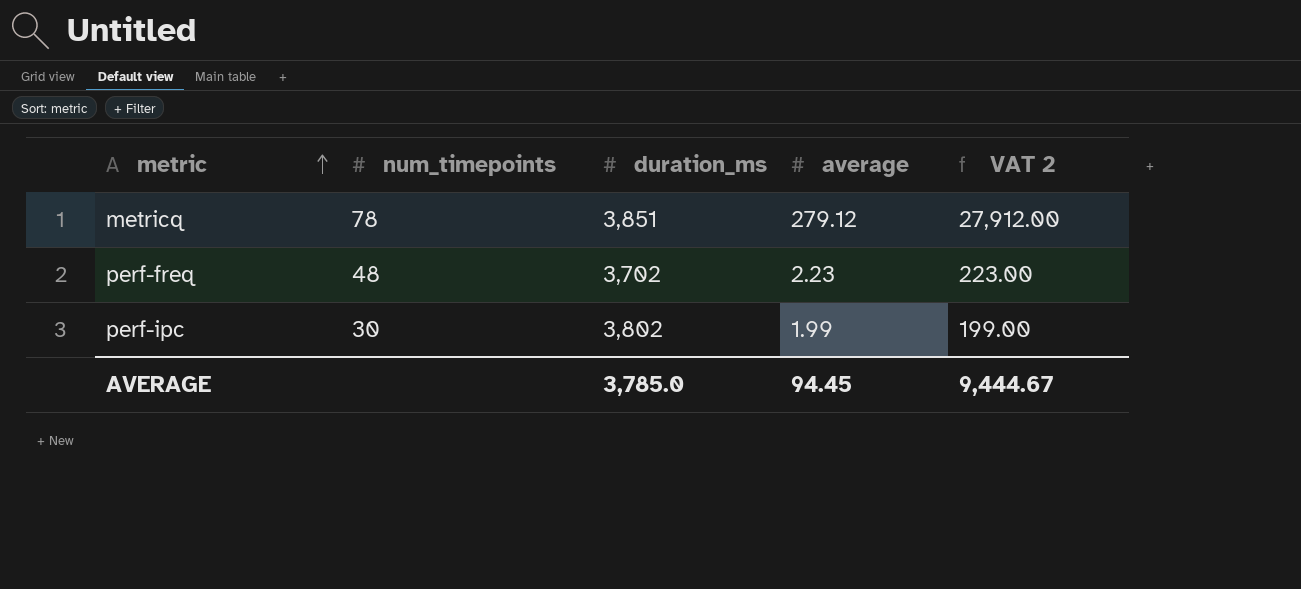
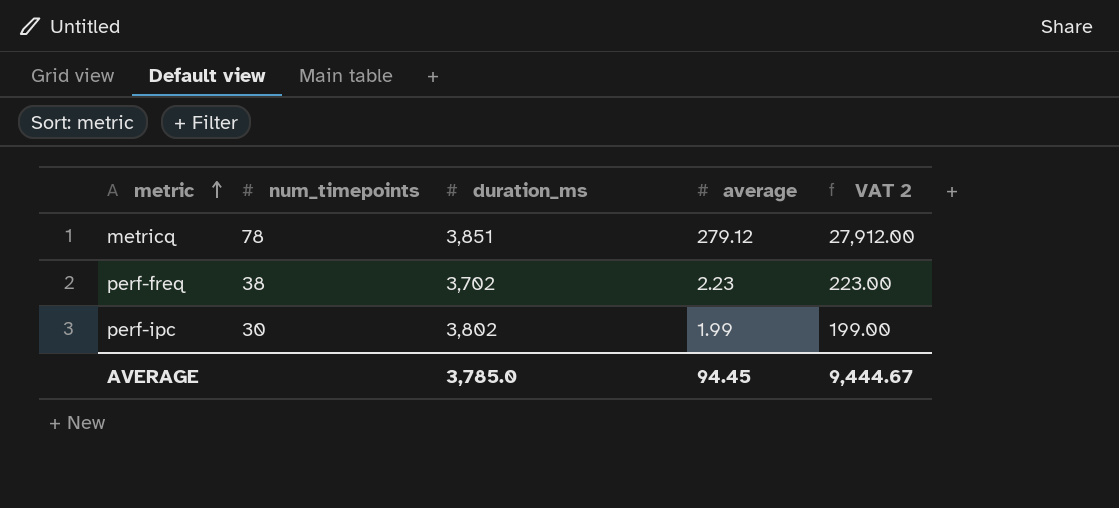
perf-freq | num_timepoints: 48 -> 38

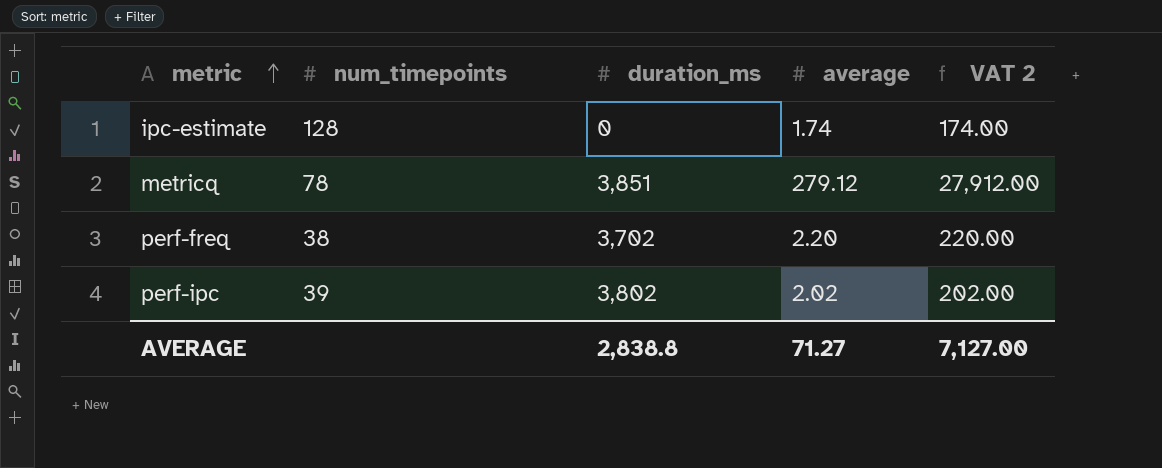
row ipc-estimate: none -> 128 | 0 | 1.74 | 174.00
perf-freq | average: 2.23 -> 2.20
perf-freq | VAT 2: 223.00 -> 220.00
perf-ipc | num_timepoints: 30 -> 39
perf-ipc | average: 1.99 -> 2.02
perf-ipc | VAT 2: 199.00 -> 202.00
AVERAGE | duration_ms: 3,785.0 -> 2,838.8
AVERAGE | average: 94.45 -> 71.27
AVERAGE | VAT 2: 9,444.67 -> 7,127.00

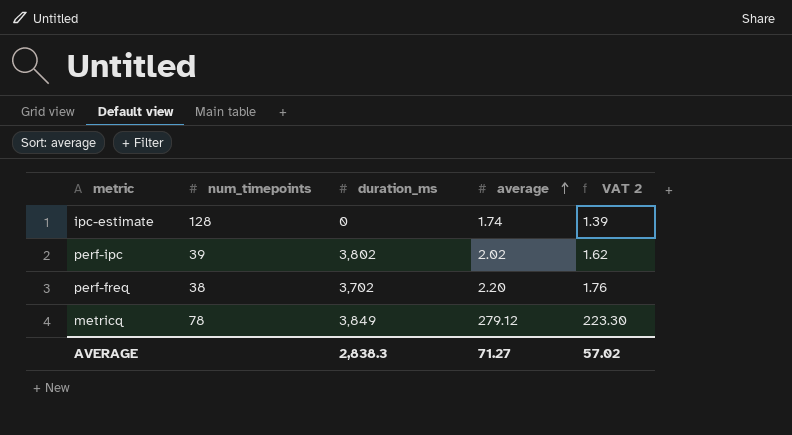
row order: metric ascending -> average ascending
column VAT 2 | formula: [average] * 100 -> [average] * 0.8
metricq | duration_ms: 3,851 -> 3,849
AVERAGE | duration_ms: 2,838.8 -> 2,838.3
AVERAGE | VAT 2: 7,127.00 -> 57.02

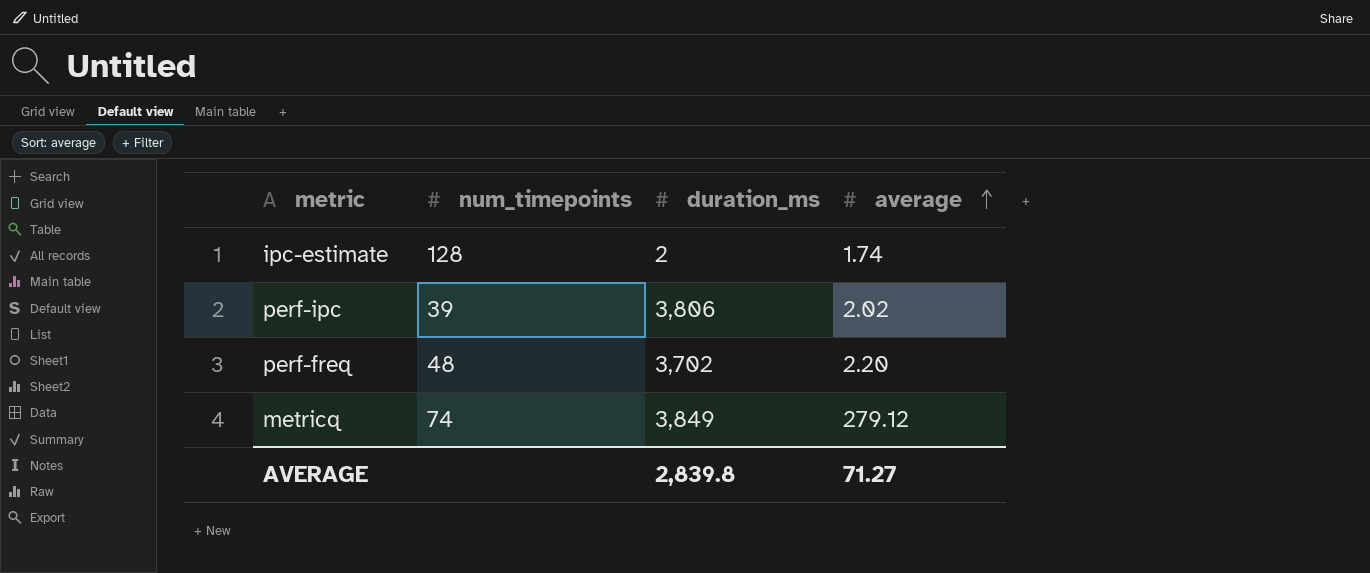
column VAT 2 | formula: [average] * 0.8 -> none
ipc-estimate | duration_ms: 0 -> 2
perf-ipc | duration_ms: 3,802 -> 3,806
perf-freq | num_timepoints: 38 -> 48
metricq | num_timepoints: 78 -> 74
AVERAGE | duration_ms: 2,838.3 -> 2,839.8

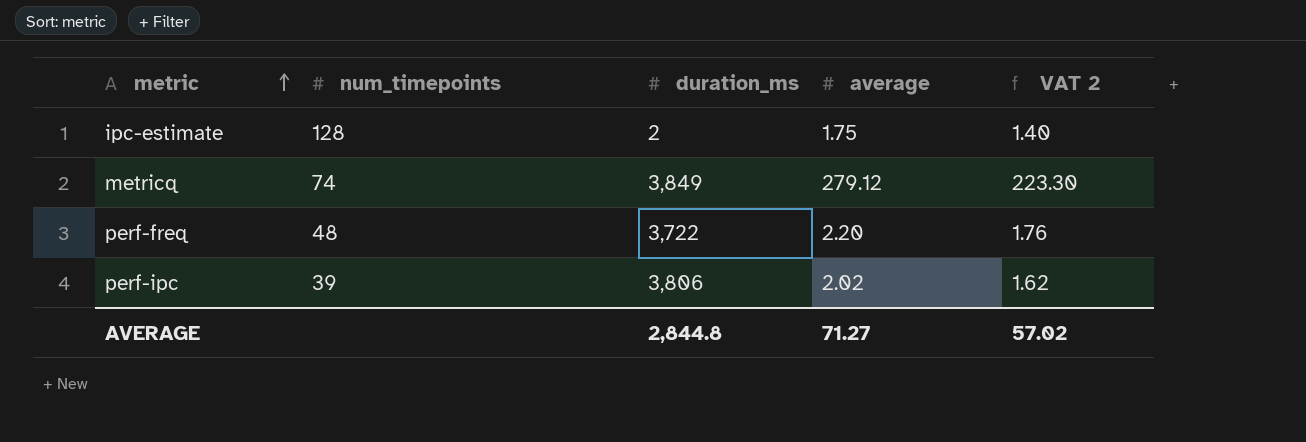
row order: average ascending -> metric ascending
column VAT 2 | formula: none -> [average] * 0.8
ipc-estimate | average: 1.74 -> 1.75
perf-freq | duration_ms: 3,702 -> 3,722
AVERAGE | duration_ms: 2,839.8 -> 2,844.8

